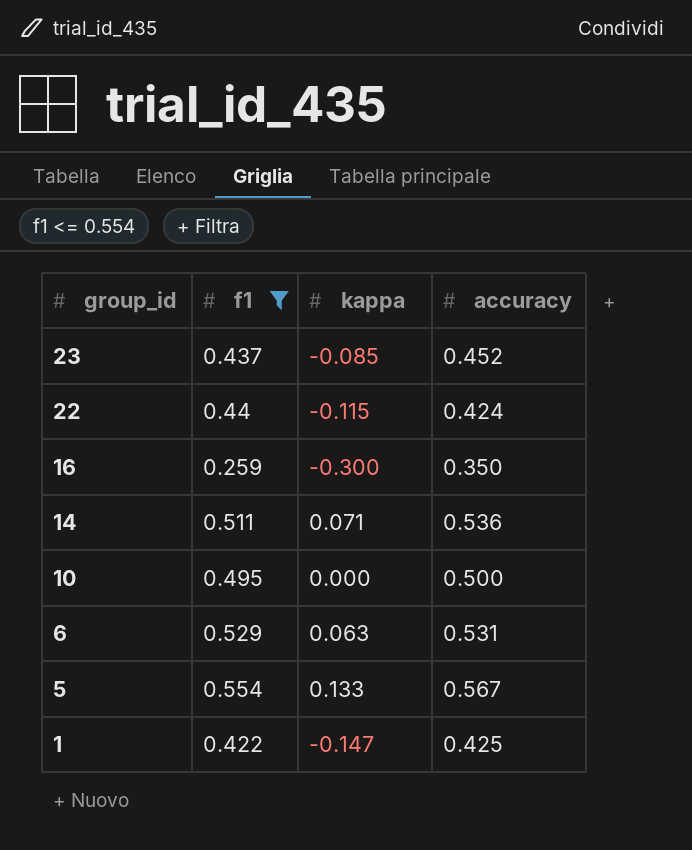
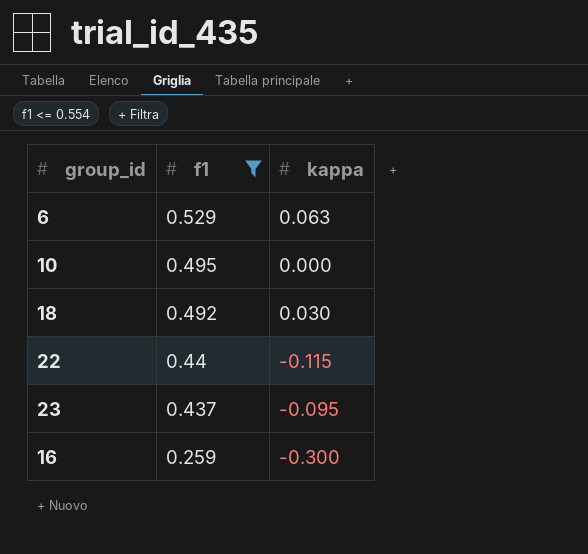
row order: group_id descending -> f1 descending
column accuracy | position: 4 -> none
row 14: 0.511 | 0.071 | 0.536 -> none
row 5: 0.554 | 0.133 | 0.567 -> none
row 1: 0.422 | -0.147 | 0.425 -> none
row 18: none -> 0.492 | 0.030
23 | kappa: -0.085 -> -0.095

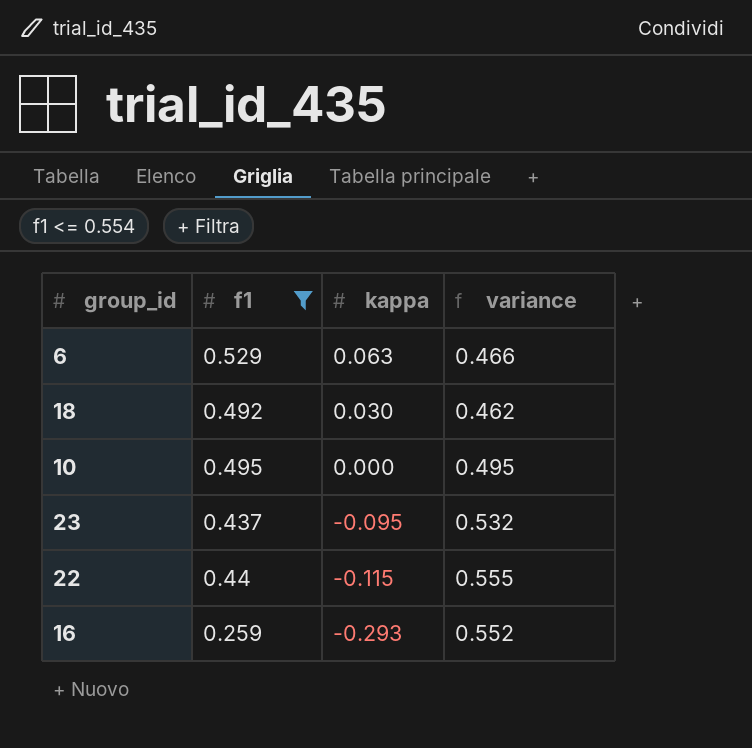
row order: f1 descending -> kappa descending
column variance | formula: none -> [f1] - [kappa]
16 | kappa: -0.300 -> -0.293

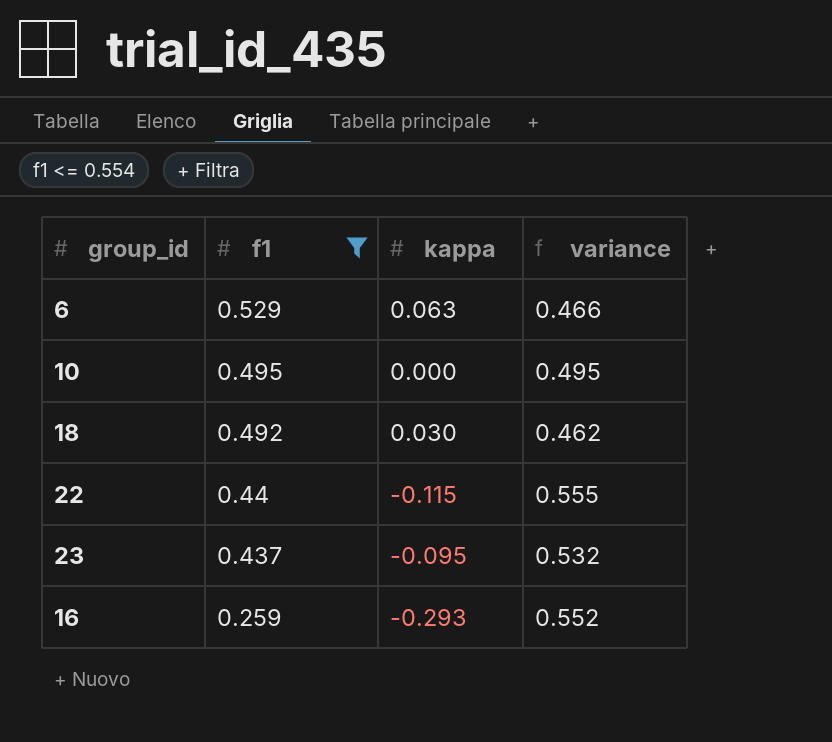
row order: kappa descending -> f1 descending

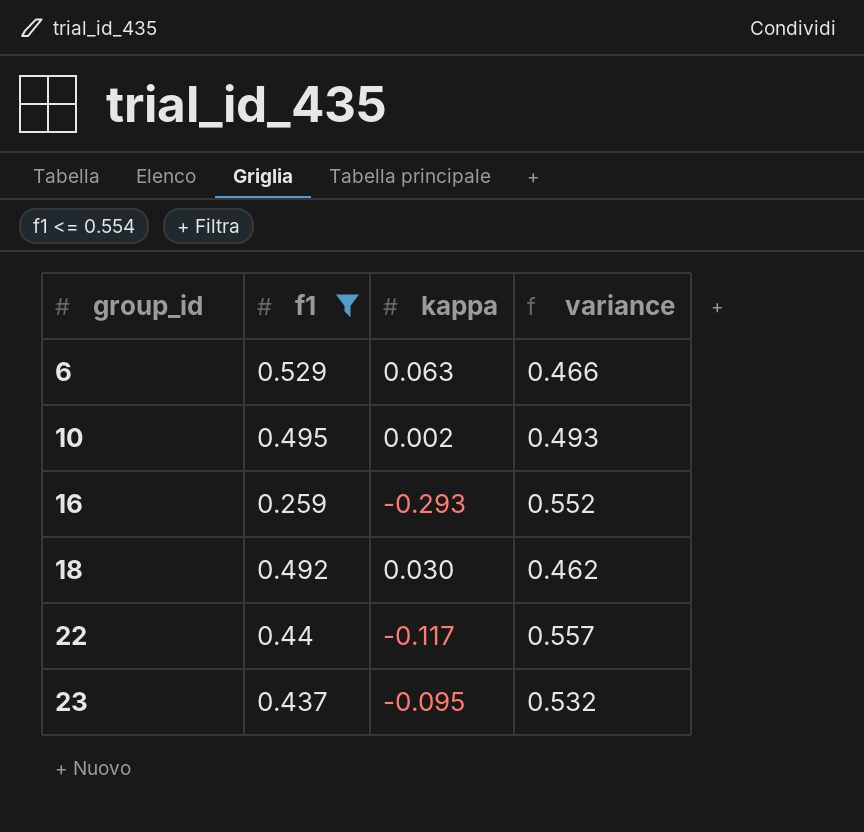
row order: f1 descending -> group_id ascending
10 | kappa: 0.000 -> 0.002
10 | variance: 0.495 -> 0.493
22 | kappa: -0.115 -> -0.117
22 | variance: 0.555 -> 0.557

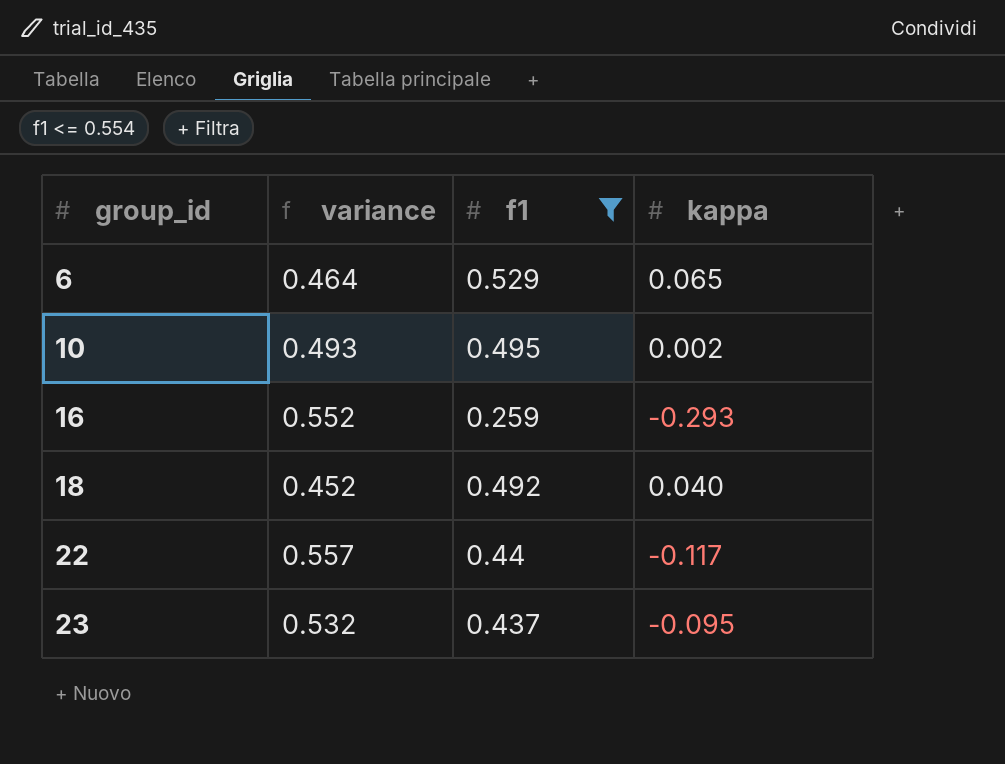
column variance | position: 4 -> 2
6 | variance: 0.466 -> 0.464
6 | kappa: 0.063 -> 0.065
18 | variance: 0.462 -> 0.452
18 | kappa: 0.030 -> 0.040

